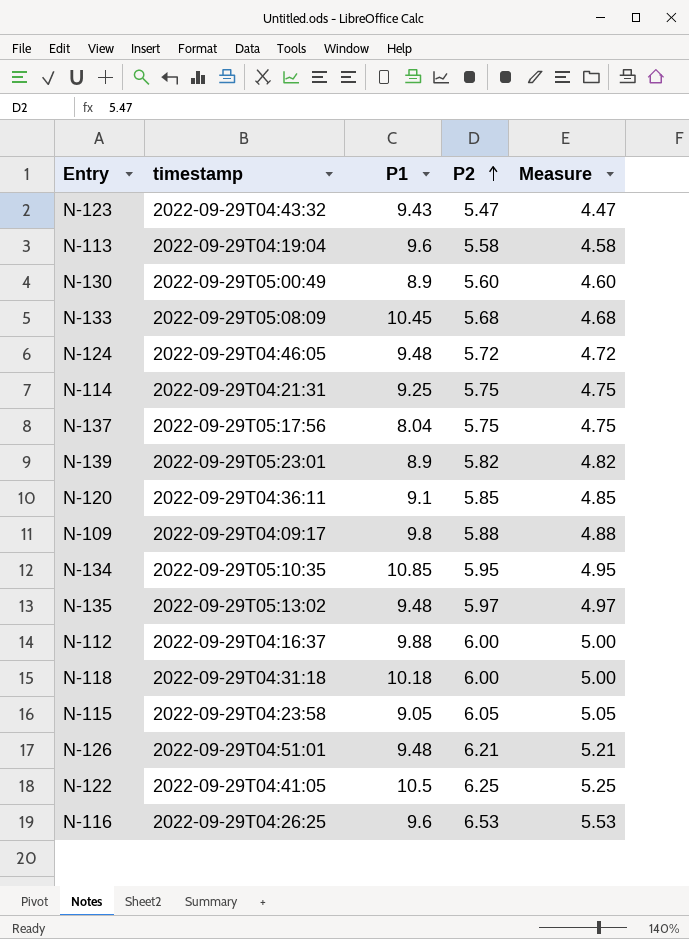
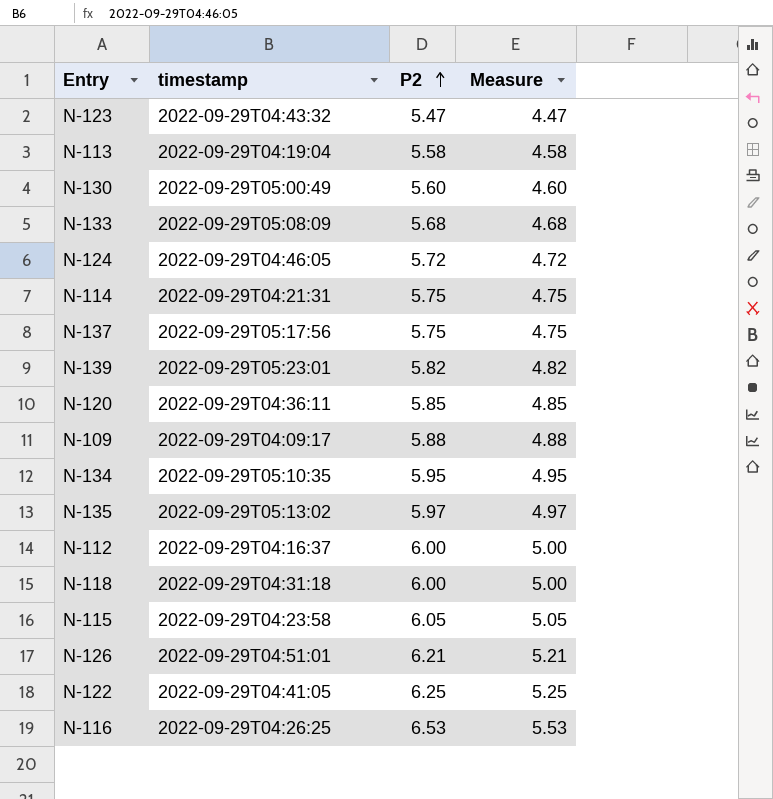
column P1 | position: 3 -> none

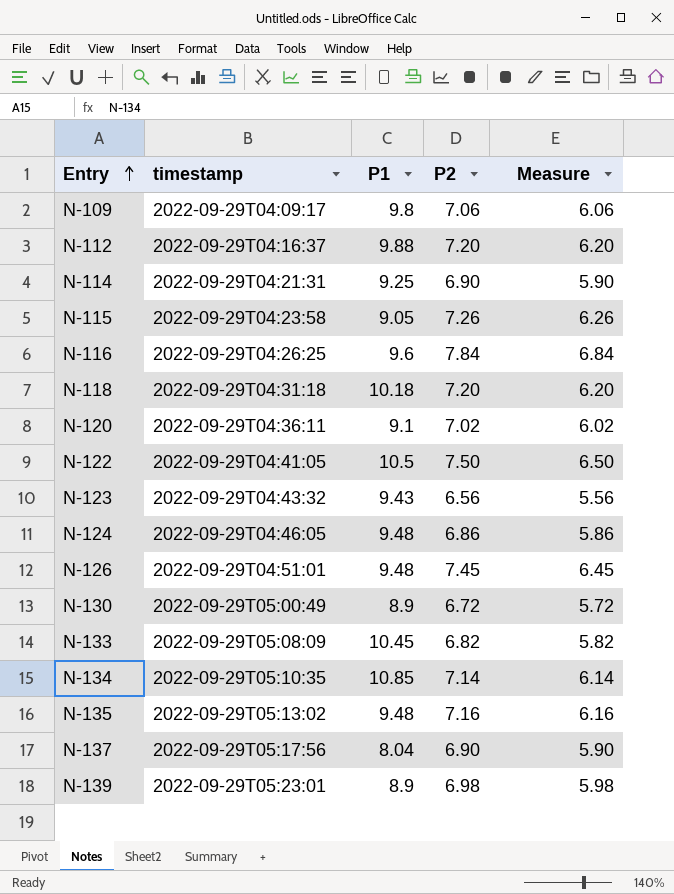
row order: P2 ascending -> Entry ascending
column P1 | position: none -> 3
row N-113: 2022-09-29T04:19:04 | 5.58 | 4.58 -> none
N-109 | P2: 5.88 -> 7.06
N-109 | Measure: 4.88 -> 6.06
N-112 | P2: 6.00 -> 7.20
N-112 | Measure: 5.00 -> 6.20
N-114 | P2: 5.75 -> 6.90
N-114 | Measure: 4.75 -> 5.90
N-115 | P2: 6.05 -> 7.26
N-115 | Measure: 5.05 -> 6.26
N-116 | P2: 6.53 -> 7.84
N-116 | Measure: 5.53 -> 6.84
N-118 | P2: 6.00 -> 7.20
N-118 | Measure: 5.00 -> 6.20
N-120 | P2: 5.85 -> 7.02
N-120 | Measure: 4.85 -> 6.02
N-122 | P2: 6.25 -> 7.50
N-122 | Measure: 5.25 -> 6.50
N-123 | P2: 5.47 -> 6.56
N-123 | Measure: 4.47 -> 5.56
N-124 | P2: 5.72 -> 6.86
N-124 | Measure: 4.72 -> 5.86
N-126 | P2: 6.21 -> 7.45
N-126 | Measure: 5.21 -> 6.45
N-130 | P2: 5.60 -> 6.72
N-130 | Measure: 4.60 -> 5.72
N-133 | P2: 5.68 -> 6.82
N-133 | Measure: 4.68 -> 5.82
N-134 | P2: 5.95 -> 7.14
N-134 | Measure: 4.95 -> 6.14
N-135 | P2: 5.97 -> 7.16
N-135 | Measure: 4.97 -> 6.16
N-137 | P2: 5.75 -> 6.90
N-137 | Measure: 4.75 -> 5.90
N-139 | P2: 5.82 -> 6.98
N-139 | Measure: 4.82 -> 5.98

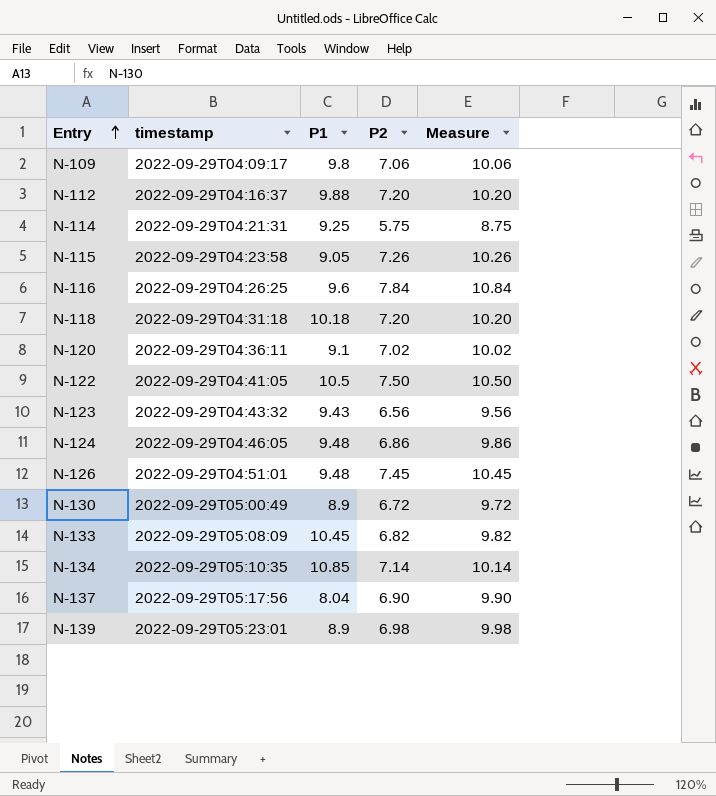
column Measure | formula: [P2] - 1 -> [P2] + 3
row N-135: 2022-09-29T05:13:02 | 9.48 | 7.16 | 6.16 -> none
N-114 | P2: 6.90 -> 5.75

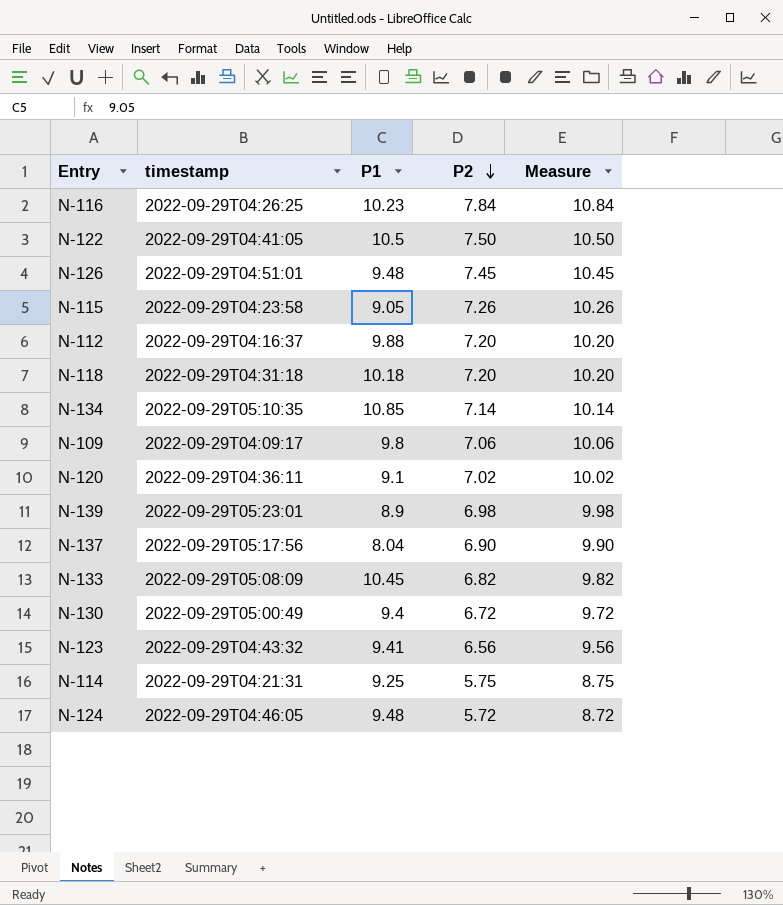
row order: Entry ascending -> P2 descending
N-116 | P1: 9.6 -> 10.23
N-130 | P1: 8.9 -> 9.4
N-123 | P1: 9.43 -> 9.41
N-124 | P2: 6.86 -> 5.72
N-124 | Measure: 9.86 -> 8.72

